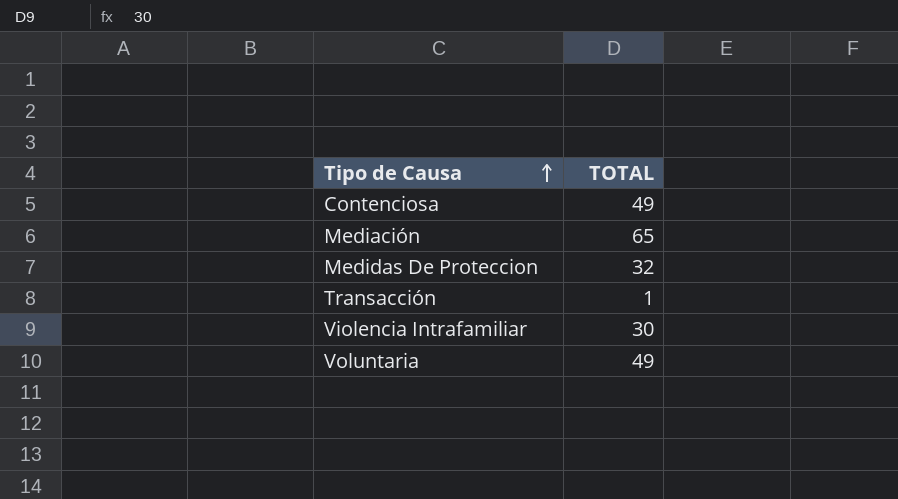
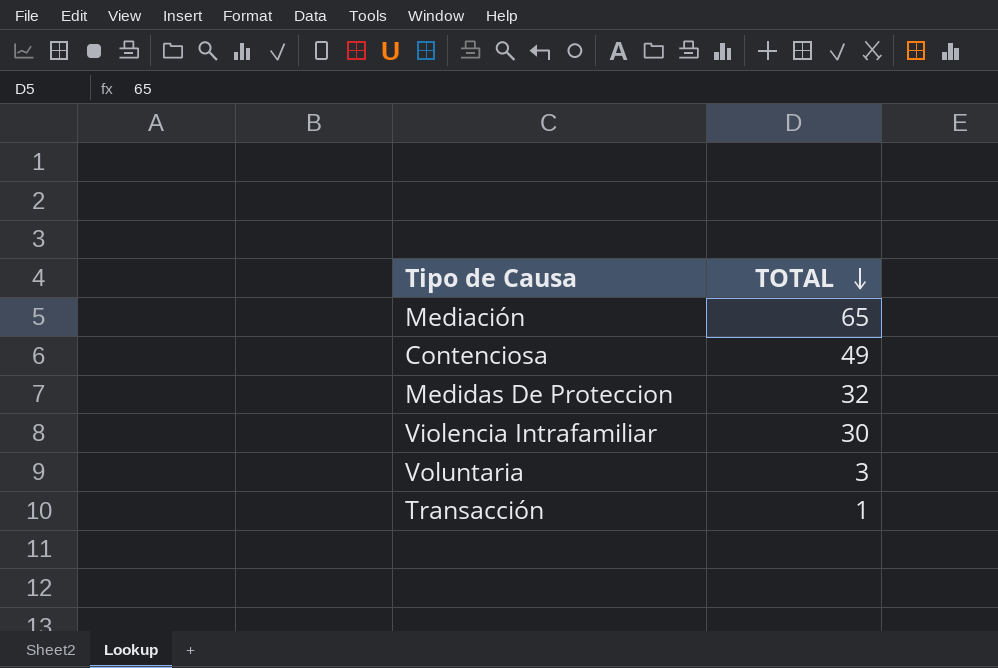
row order: Tipo de Causa ascending -> TOTAL descending
Voluntaria | TOTAL: 49 -> 3

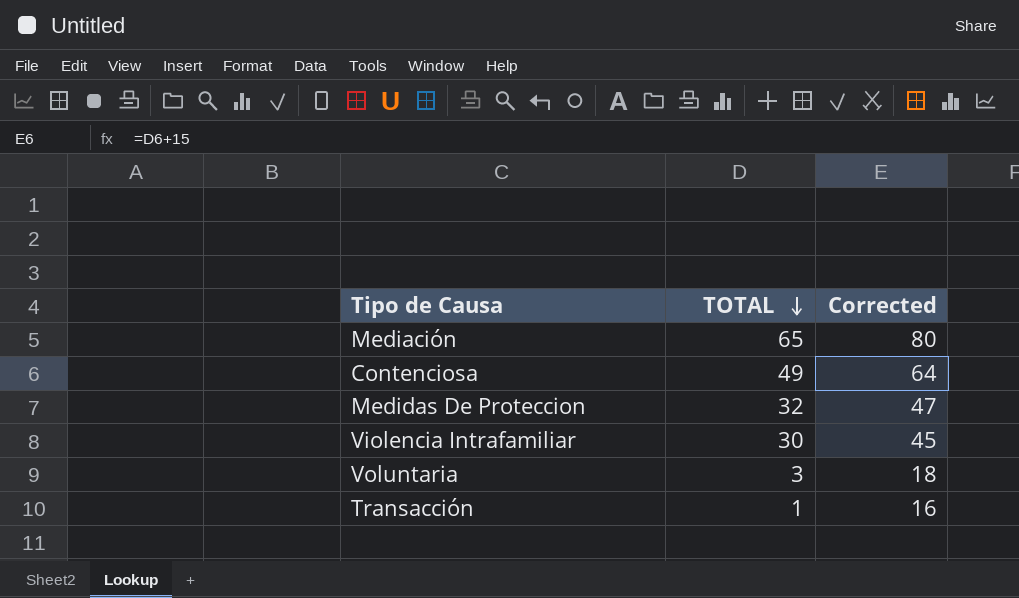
column Corrected | formula: none -> [TOTAL] + 15

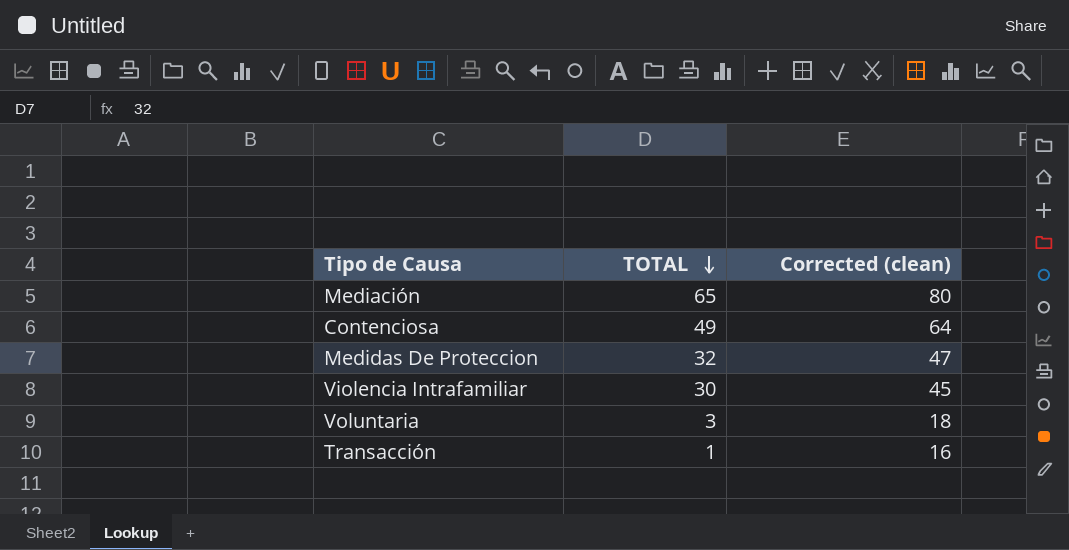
column name: Corrected -> Corrected (clean)

